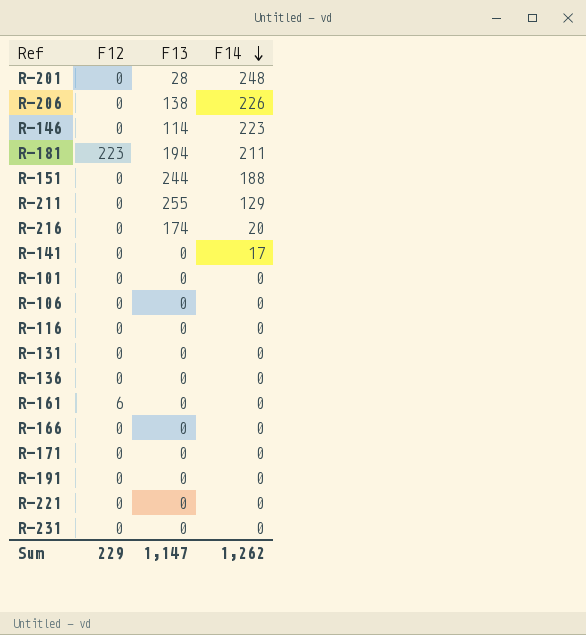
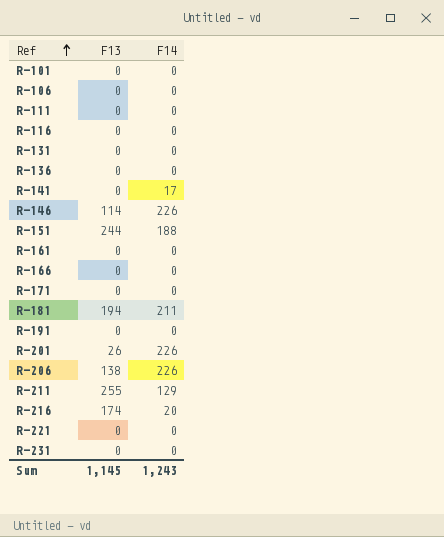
row order: F14 descending -> Ref ascending
column F12 | position: 2 -> none
row R-111: none -> 0 | 0
R-146 | F14: 223 -> 226
R-201 | F13: 28 -> 26
R-201 | F14: 248 -> 226
Sum | F13: 1,147 -> 1,145
Sum | F14: 1,262 -> 1,243

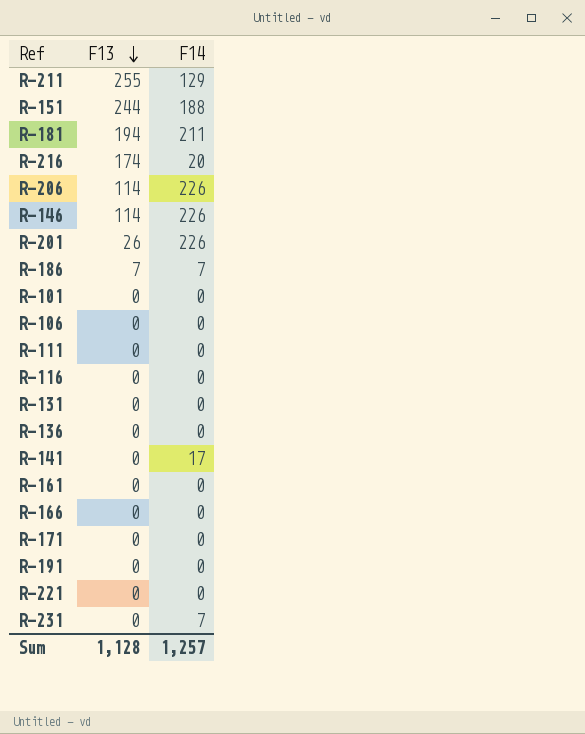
row order: Ref ascending -> F13 descending
R-206 | F13: 138 -> 114
row R-186: none -> 7 | 7
R-231 | F14: 0 -> 7
Sum | F13: 1,145 -> 1,128
Sum | F14: 1,243 -> 1,257

